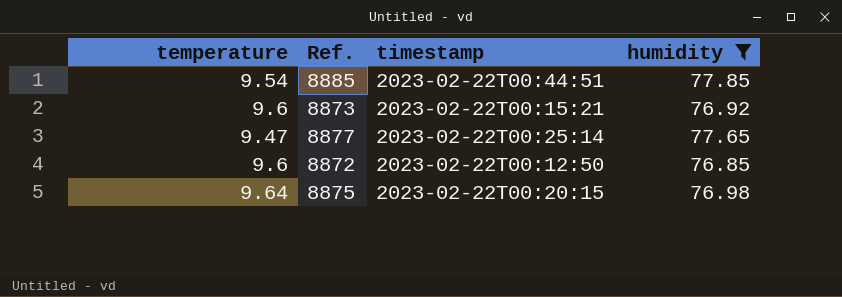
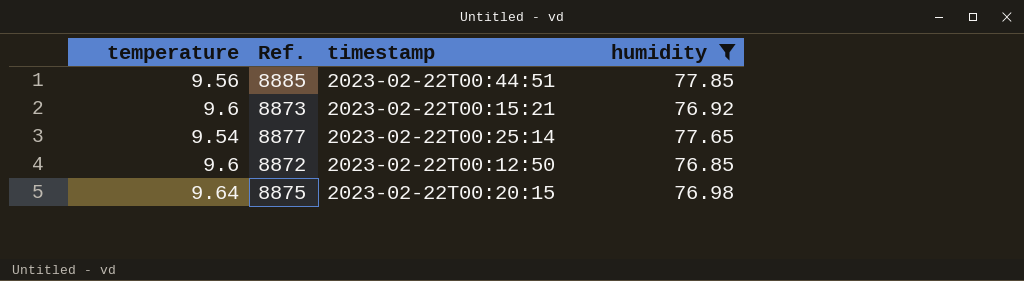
8885 | temperature: 9.54 -> 9.56
8877 | temperature: 9.47 -> 9.54

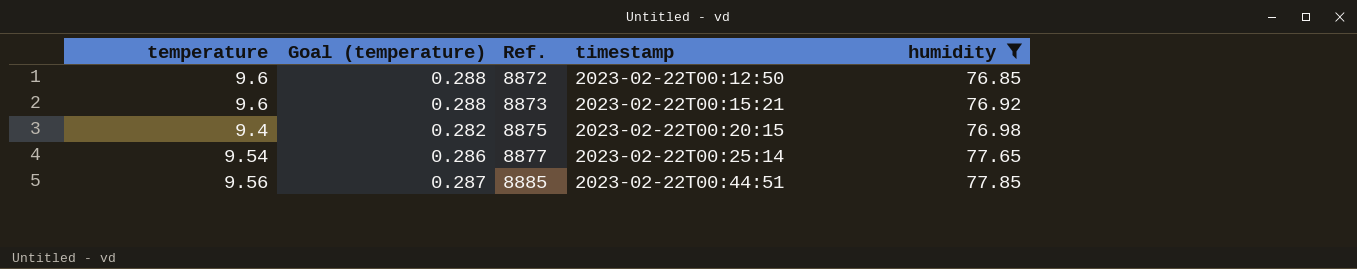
row order: none -> Ref. ascending
column Goal (temperature) | formula: none -> [temperature] * 0.03
8875 | temperature: 9.64 -> 9.4

